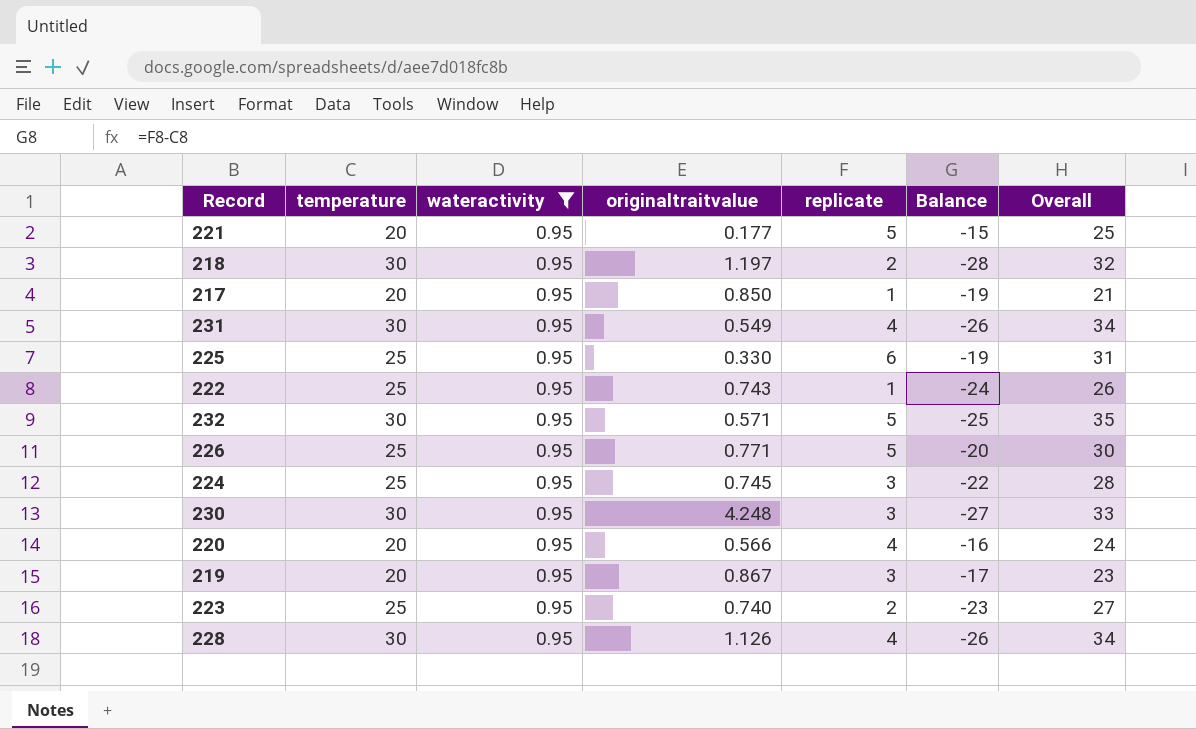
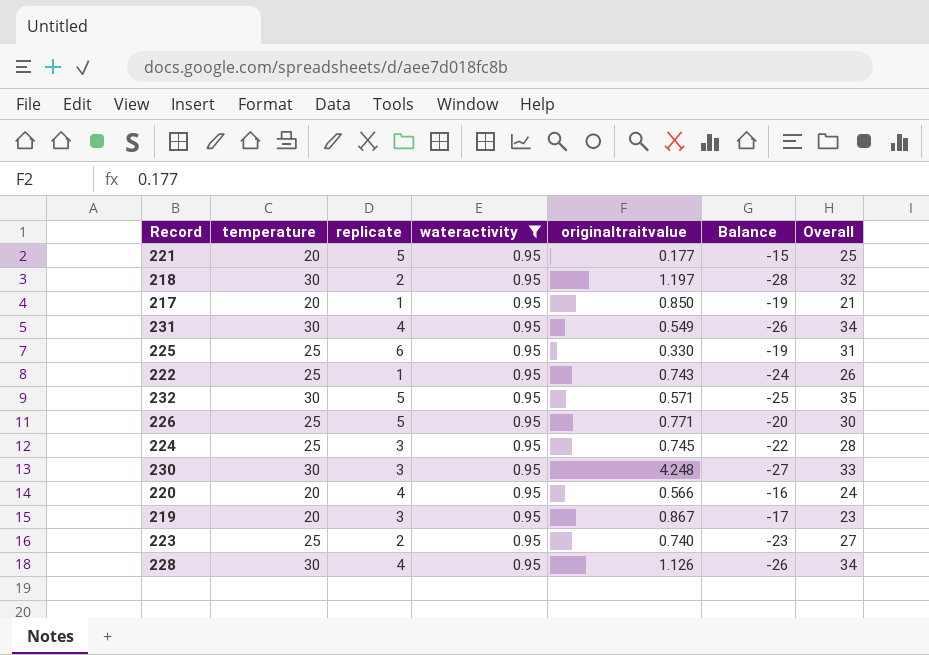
column replicate | position: 5 -> 3

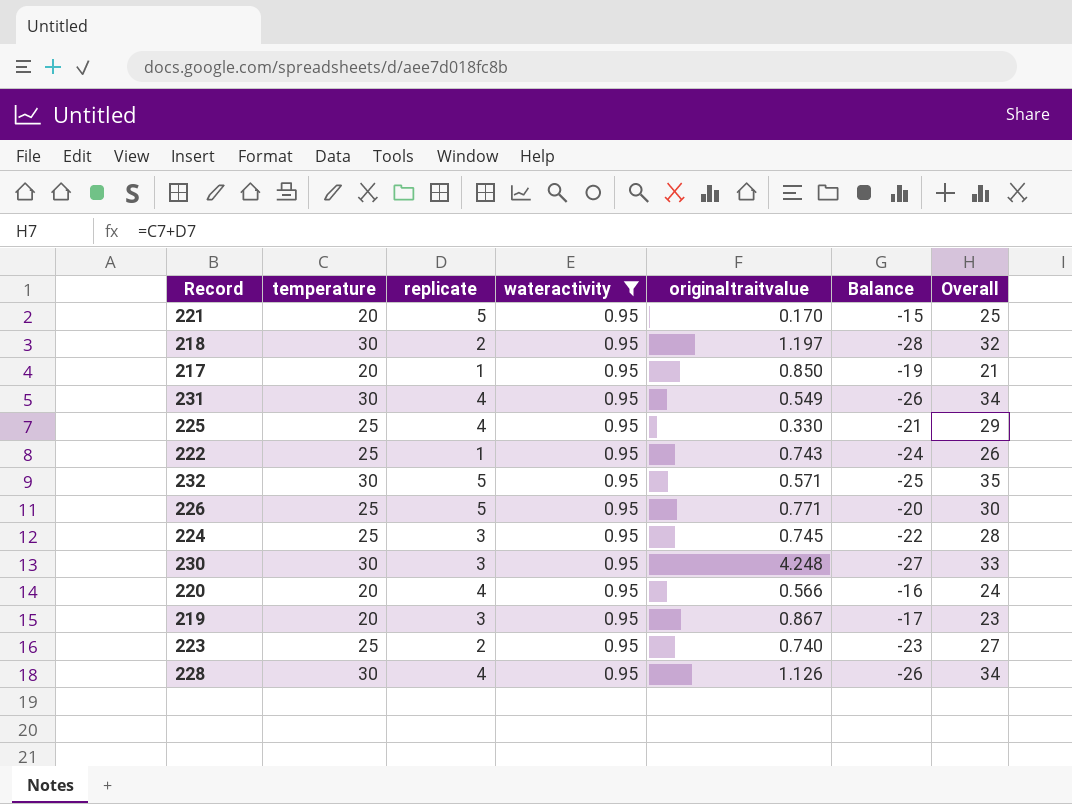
221 | originaltraitvalue: 0.177 -> 0.170
225 | replicate: 6 -> 4
225 | Balance: -19 -> -21
225 | Overall: 31 -> 29

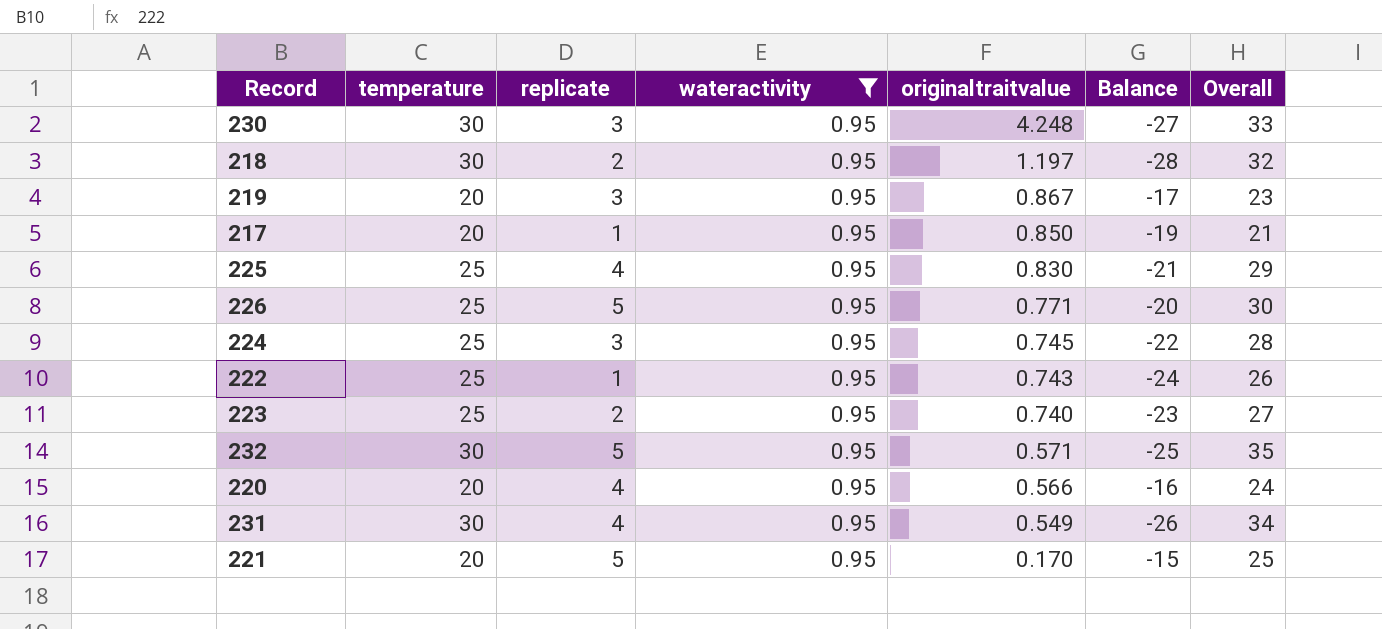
row order: none -> originaltraitvalue descending
row 228: 30 | 4 | 0.95 | 1.126 | -26 | 34 -> none
225 | originaltraitvalue: 0.330 -> 0.830

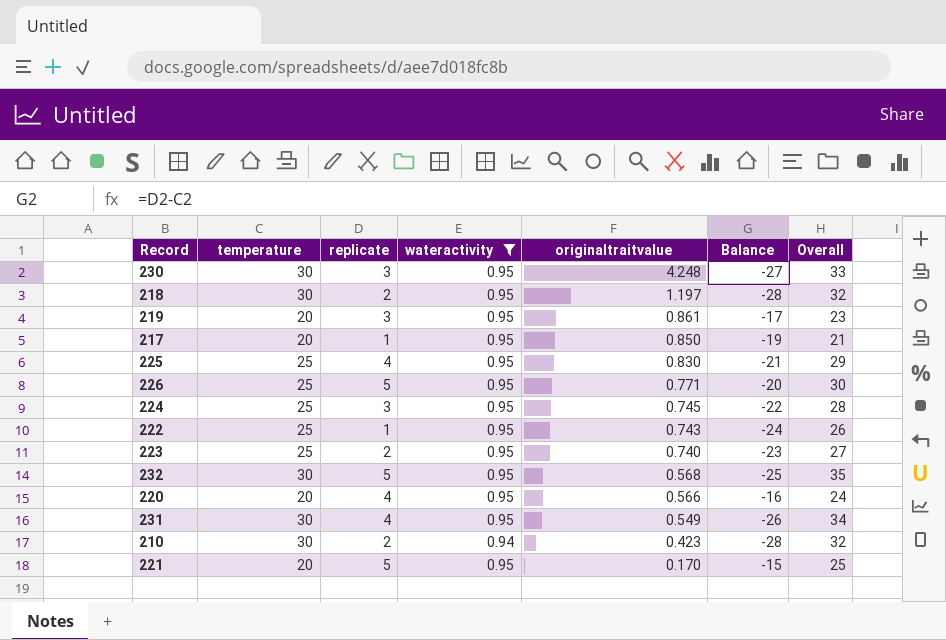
219 | originaltraitvalue: 0.867 -> 0.861
232 | originaltraitvalue: 0.571 -> 0.568
row 210: none -> 30 | 2 | 0.94 | 0.423 | -28 | 32

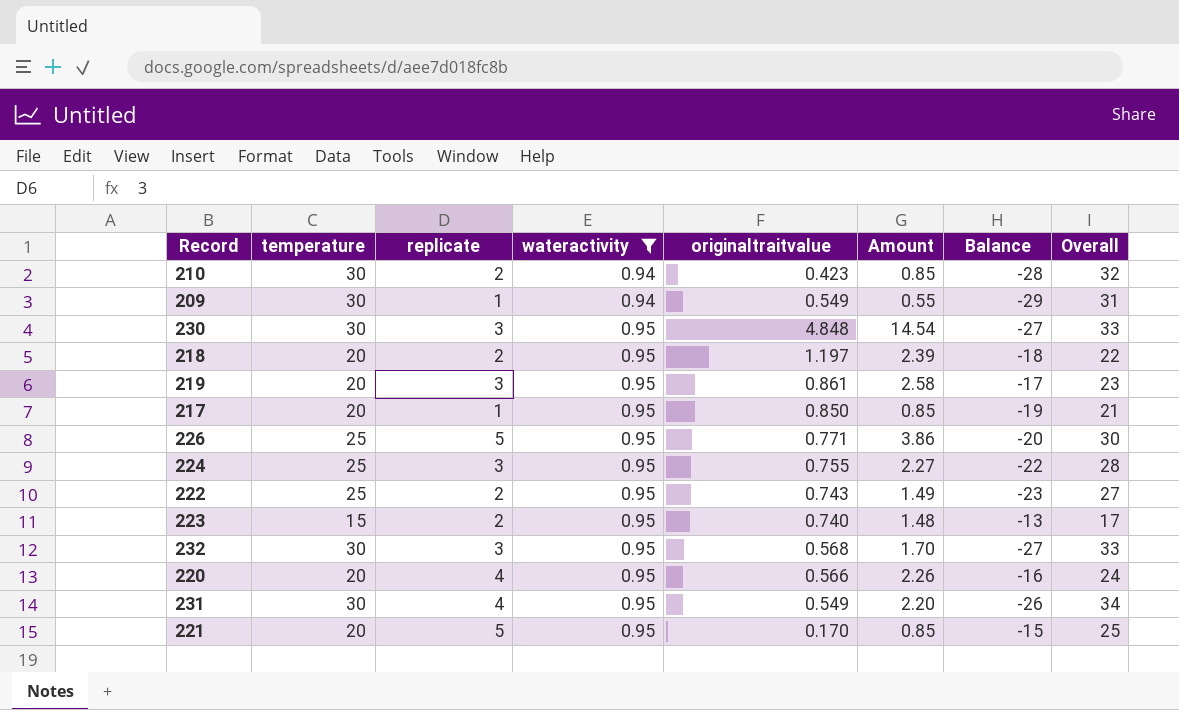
row order: originaltraitvalue descending -> wateractivity ascending
column Amount | formula: none -> [replicate] * [originaltraitvalue]
row 225: 25 | 4 | 0.95 | 0.830 | -21 | 29 -> none
row 209: none -> 30 | 1 | 0.94 | 0.549 | 0.55 | -29 | 31
230 | originaltraitvalue: 4.248 -> 4.848
218 | temperature: 30 -> 20
218 | Balance: -28 -> -18
218 | Overall: 32 -> 22
224 | originaltraitvalue: 0.745 -> 0.755
222 | replicate: 1 -> 2
222 | Balance: -24 -> -23
222 | Overall: 26 -> 27
223 | temperature: 25 -> 15
223 | Balance: -23 -> -13
223 | Overall: 27 -> 17
232 | replicate: 5 -> 3
232 | Balance: -25 -> -27
232 | Overall: 35 -> 33

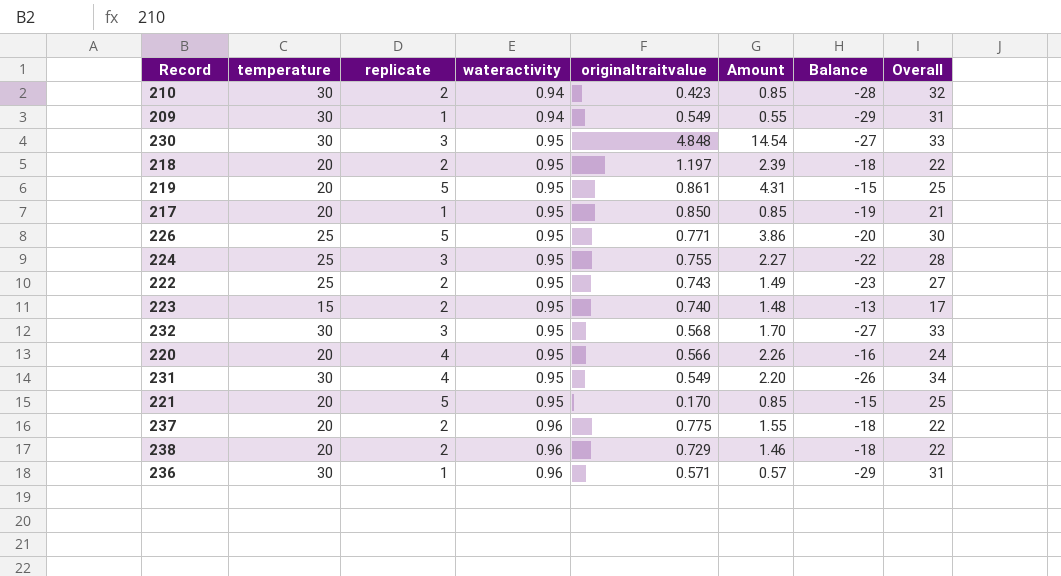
filter: wateractivity != 0.96 -> none
219 | replicate: 3 -> 5
219 | Amount: 2.58 -> 4.31
219 | Balance: -17 -> -15
219 | Overall: 23 -> 25

